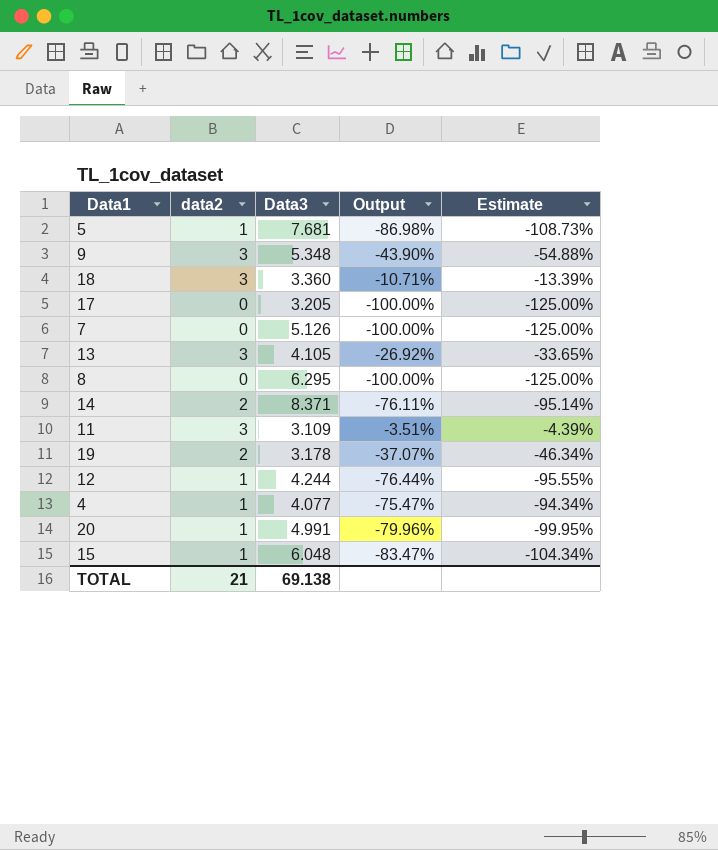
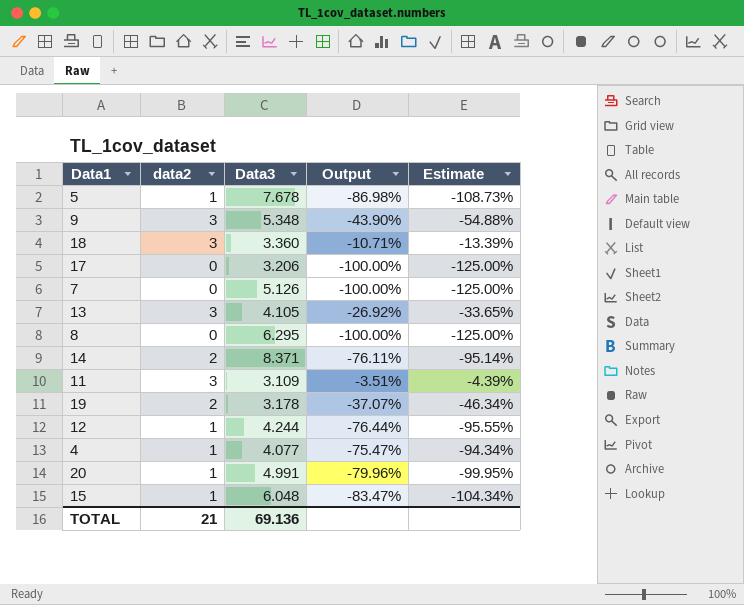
5 | Data3: 7.681 -> 7.678
17 | Data3: 3.205 -> 3.206
TOTAL | Data3: 69.138 -> 69.136

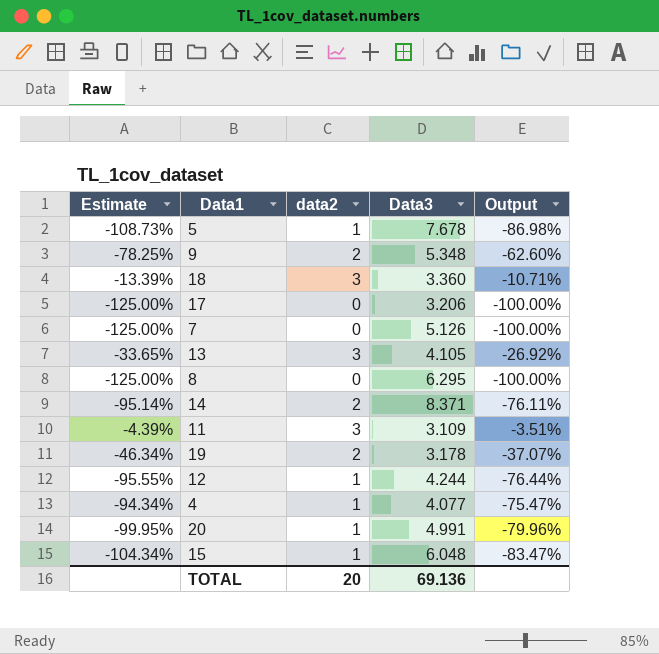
column Estimate | position: 5 -> 1
9 | Estimate: -54.88% -> -78.25%
9 | data2: 3 -> 2
9 | Output: -43.90% -> -62.60%
TOTAL | data2: 21 -> 20

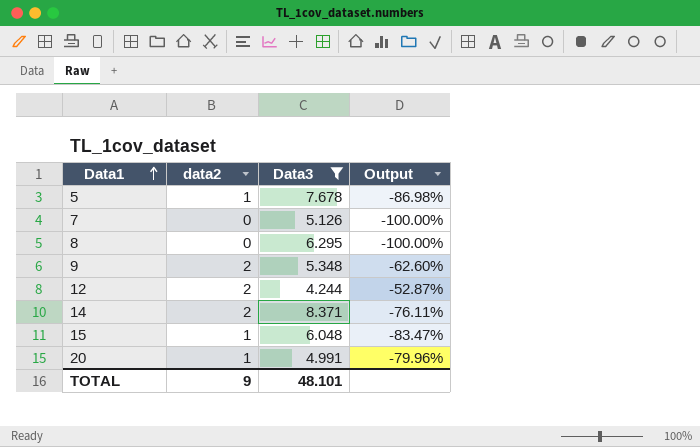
filter: none -> Data3 >= 4.244
row order: none -> Data1 ascending
column Estimate | formula: [Output] * 1.25 -> none
12 | data2: 1 -> 2
12 | Output: -76.44% -> -52.87%
TOTAL | data2: 20 -> 9
TOTAL | Data3: 69.136 -> 48.101

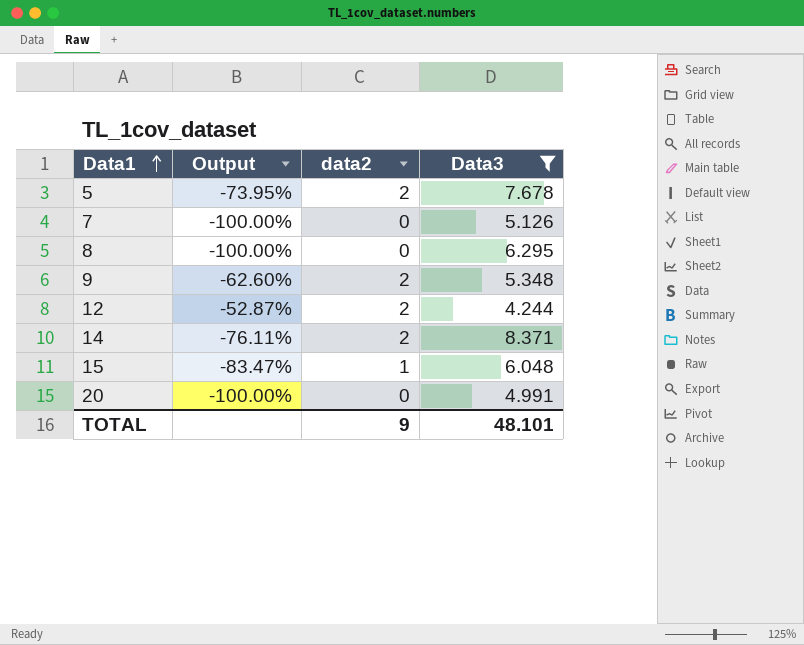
column Output | position: 4 -> 2
5 | Output: -86.98% -> -73.95%
5 | data2: 1 -> 2
20 | Output: -79.96% -> -100.00%
20 | data2: 1 -> 0

